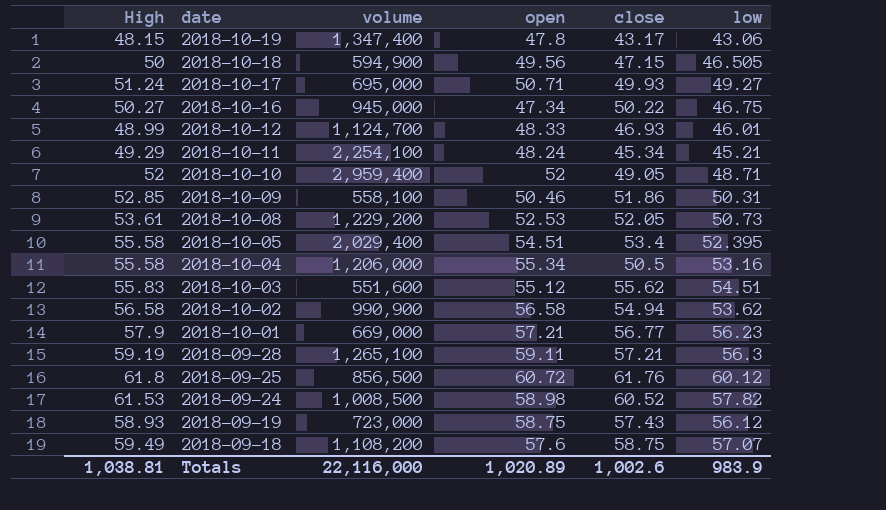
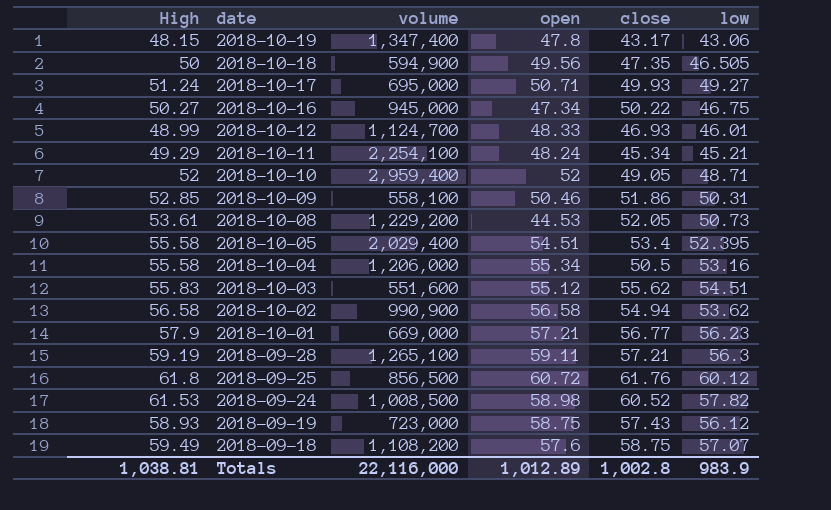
2018-10-18 | close: 47.15 -> 47.35
2018-10-08 | open: 52.53 -> 44.53
Totals | open: 1,020.89 -> 1,012.89
Totals | close: 1,002.6 -> 1,002.8

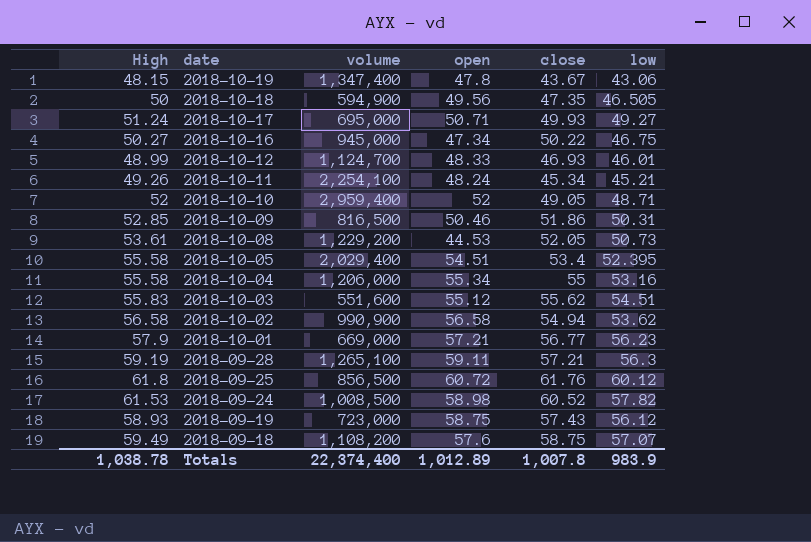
2018-10-19 | close: 43.17 -> 43.67
2018-10-11 | High: 49.29 -> 49.26
2018-10-09 | volume: 558,100 -> 816,500
2018-10-04 | close: 50.5 -> 55
Totals | High: 1,038.81 -> 1,038.78
Totals | volume: 22,116,000 -> 22,374,400
Totals | close: 1,002.8 -> 1,007.8

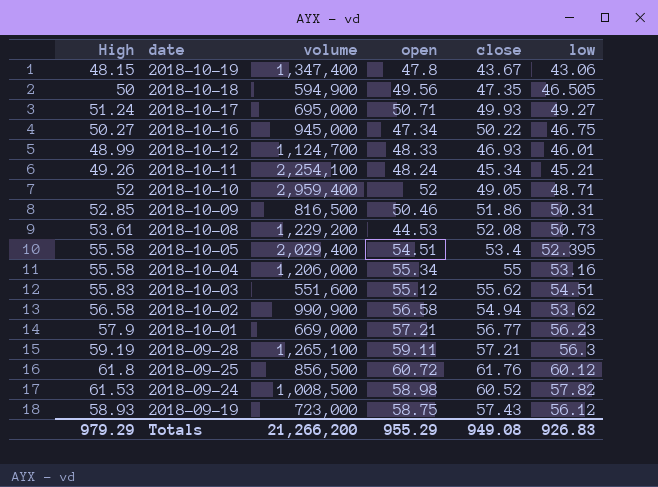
row 2018-09-18: 59.49 | 1,108,200 | 57.6 | 58.75 | 57.07 -> none
2018-10-08 | close: 52.05 -> 52.08
Totals | High: 1,038.78 -> 979.29
Totals | volume: 22,374,400 -> 21,266,200
Totals | open: 1,012.89 -> 955.29
Totals | close: 1,007.8 -> 949.08
Totals | low: 983.9 -> 926.83

